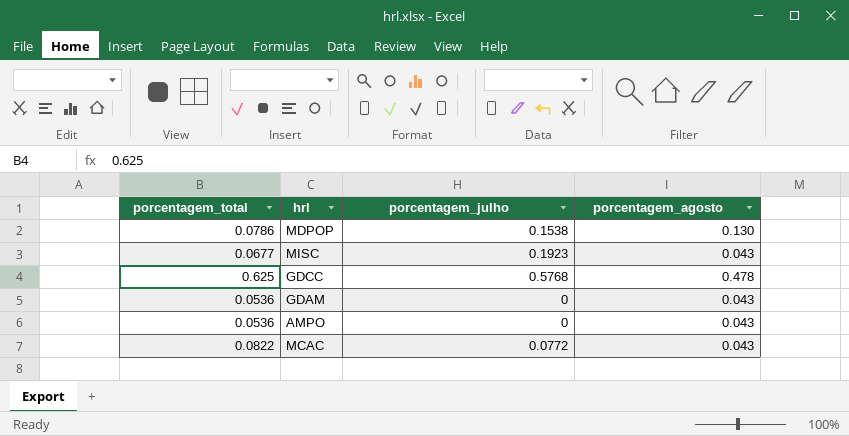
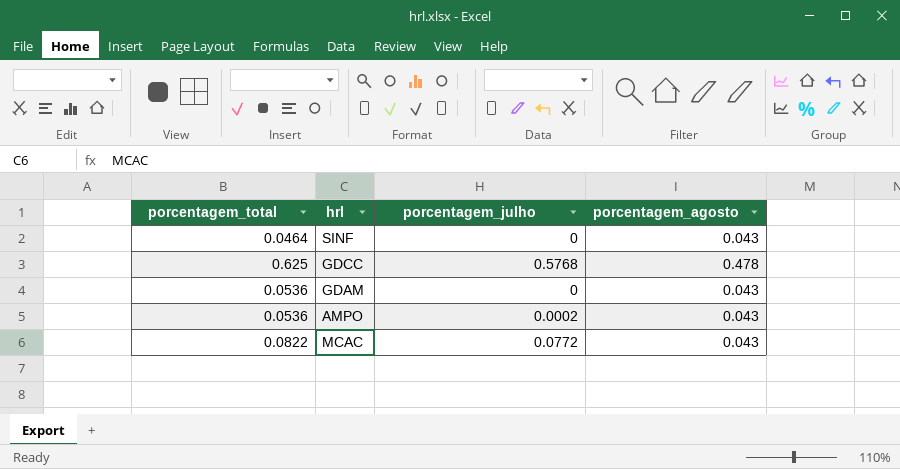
row MDPOP: 0.0786 | 0.1538 | 0.130 -> none
row MISC: 0.0677 | 0.1923 | 0.043 -> none
row SINF: none -> 0.0464 | 0 | 0.043
AMPO | porcentagem_julho: 0 -> 0.0002

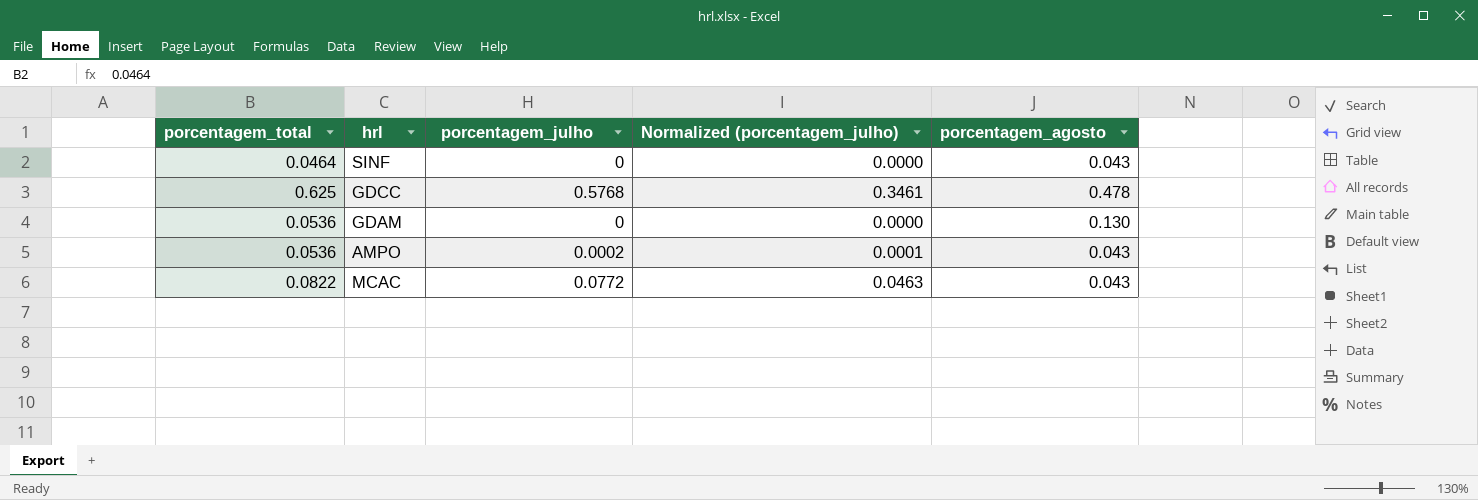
column Normalized (porcentagem_julho) | formula: none -> [porcentagem_julho] * 0.6
GDAM | porcentagem_agosto: 0.043 -> 0.130

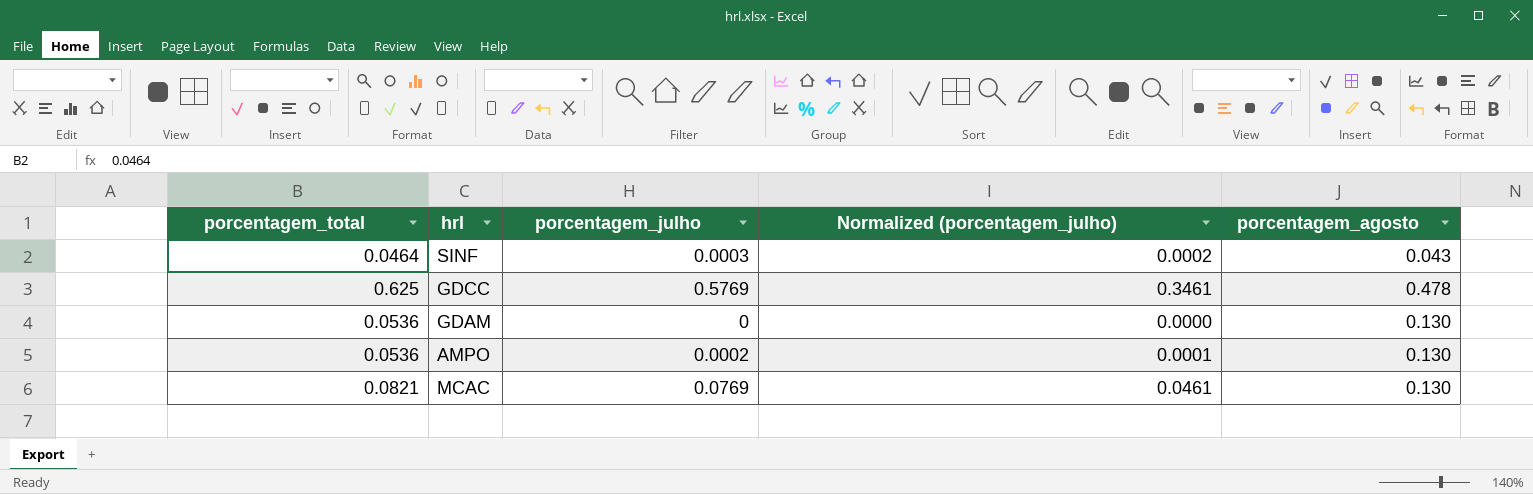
SINF | porcentagem_julho: 0 -> 0.0003
SINF | Normalized (porcentagem_julho): 0.0000 -> 0.0002
GDCC | porcentagem_julho: 0.5768 -> 0.5769
AMPO | porcentagem_agosto: 0.043 -> 0.130
MCAC | porcentagem_total: 0.0822 -> 0.0821
MCAC | porcentagem_julho: 0.0772 -> 0.0769
MCAC | Normalized (porcentagem_julho): 0.0463 -> 0.0461
MCAC | porcentagem_agosto: 0.043 -> 0.130

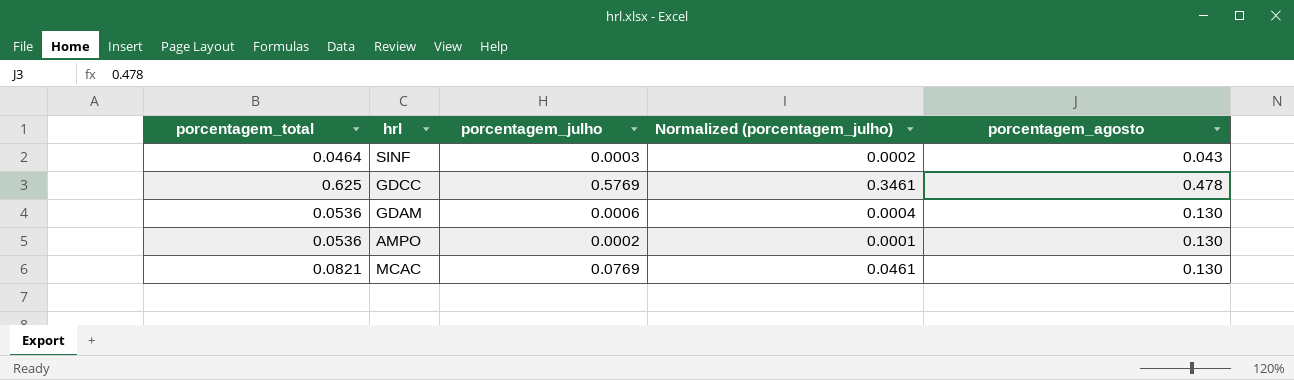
GDAM | porcentagem_julho: 0 -> 0.0006
GDAM | Normalized (porcentagem_julho): 0.0000 -> 0.0004

